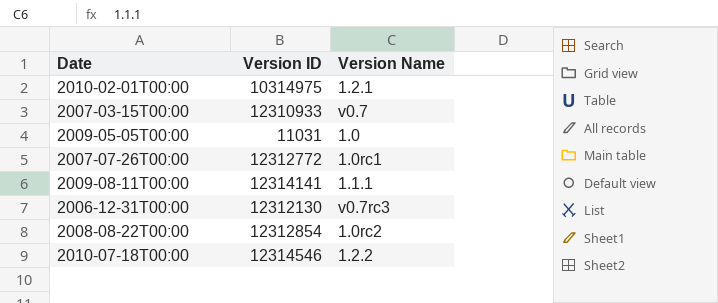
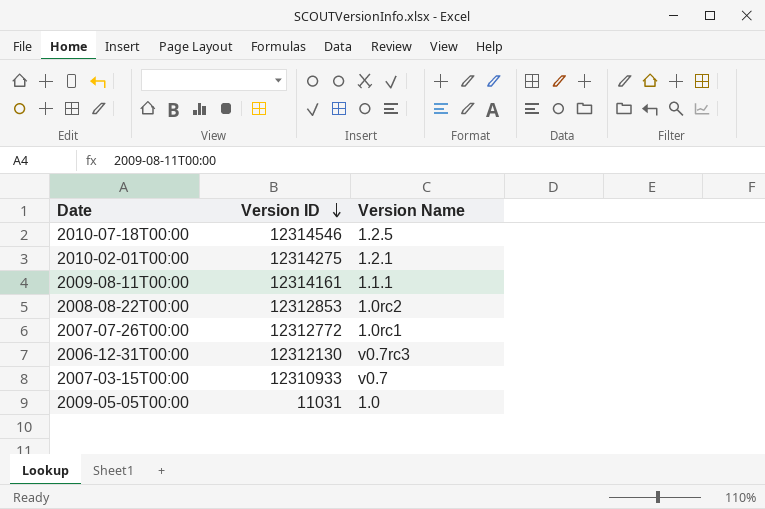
row order: none -> Version ID descending
2010-07-18T00:00 | Version Name: 1.2.2 -> 1.2.5
2010-02-01T00:00 | Version ID: 10314975 -> 12314275
2009-08-11T00:00 | Version ID: 12314141 -> 12314161
2008-08-22T00:00 | Version ID: 12312854 -> 12312853

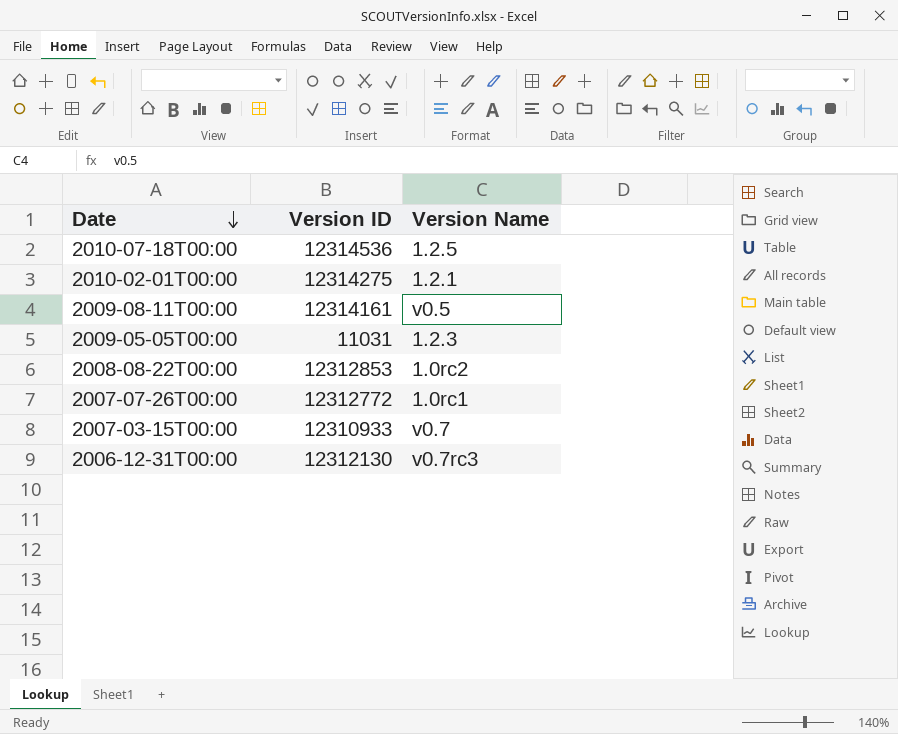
row order: Version ID descending -> Date descending
2010-07-18T00:00 | Version ID: 12314546 -> 12314536
2009-08-11T00:00 | Version Name: 1.1.1 -> v0.5
2009-05-05T00:00 | Version Name: 1.0 -> 1.2.3

